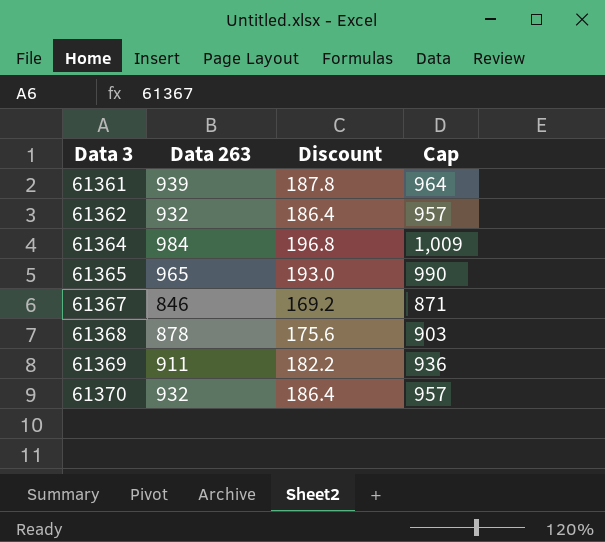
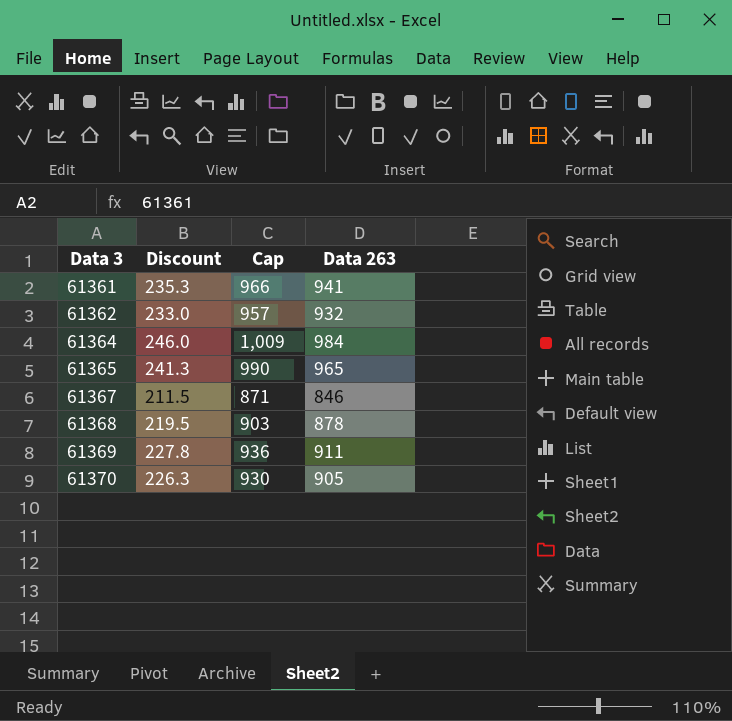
column Discount | formula: [Data 263] * 0.2 -> [Data 263] * 0.25
column Data 263 | position: 2 -> 4
61361 | Cap: 964 -> 966
61361 | Data 263: 939 -> 941
61370 | Cap: 957 -> 930
61370 | Data 263: 932 -> 905

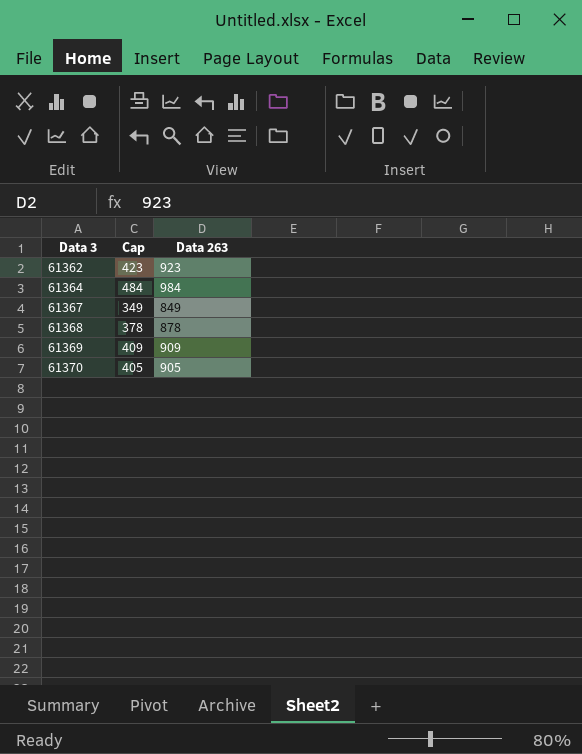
column Discount | formula: [Data 263] * 0.25 -> none
column Cap | formula: [Data 263] + 25 -> [Data 263] - 500
row 61361: 235.3 | 966 | 941 -> none
row 61365: 241.3 | 990 | 965 -> none
61362 | Data 263: 932 -> 923
61367 | Data 263: 846 -> 849
61369 | Data 263: 911 -> 909

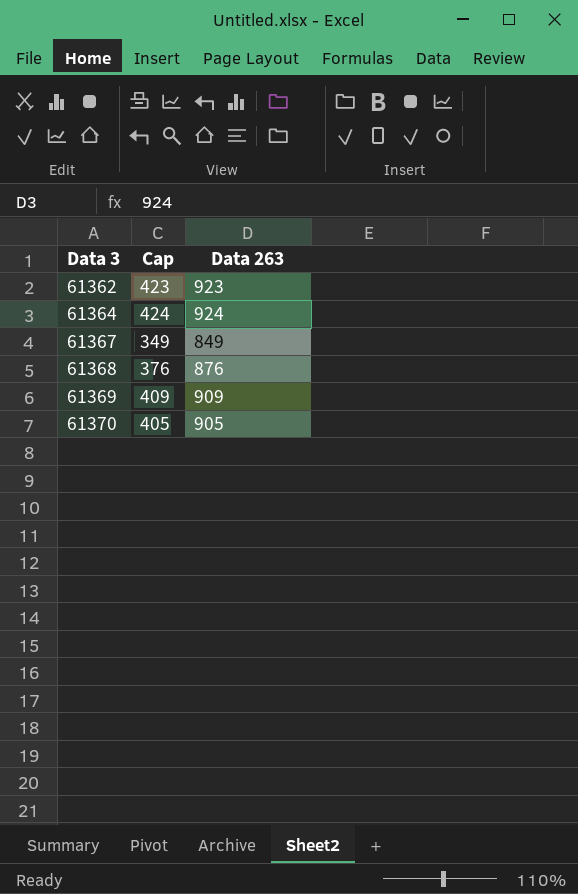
61364 | Cap: 484 -> 424
61364 | Data 263: 984 -> 924
61368 | Cap: 378 -> 376
61368 | Data 263: 878 -> 876

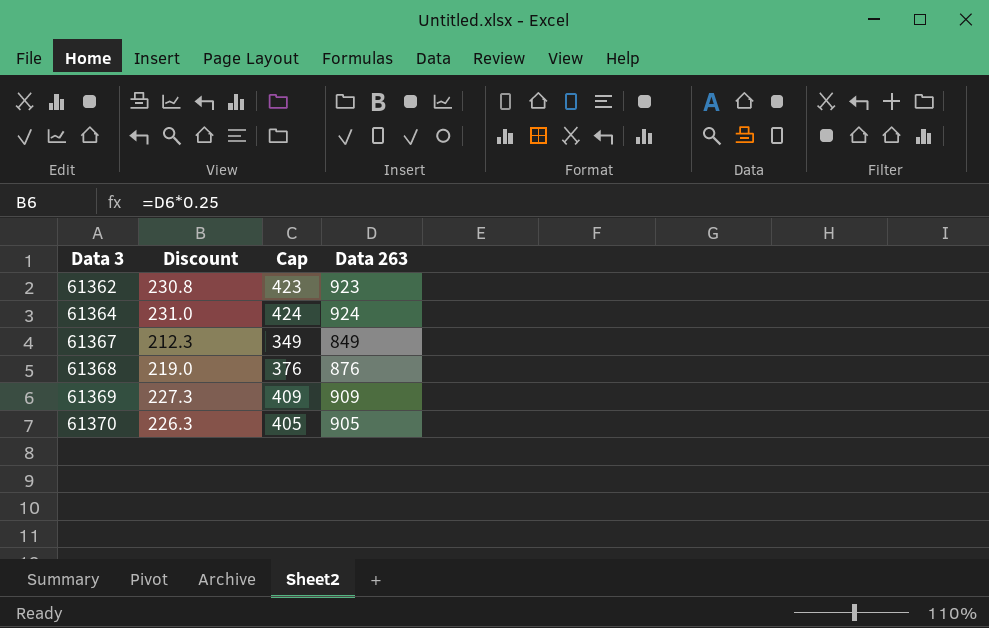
column Discount | formula: none -> [Data 263] * 0.25

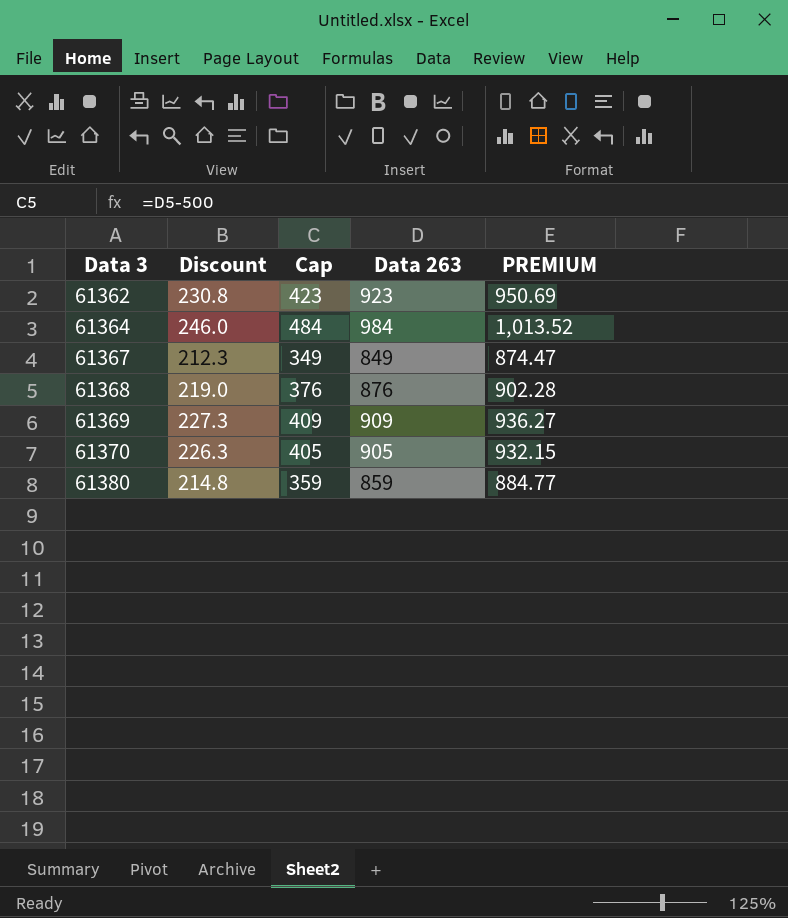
column PREMIUM | formula: none -> [Data 263] * 1.03
61364 | Discount: 231.0 -> 246.0
61364 | Cap: 424 -> 484
61364 | Data 263: 924 -> 984
row 61380: none -> 214.8 | 359 | 859 | 884.77

